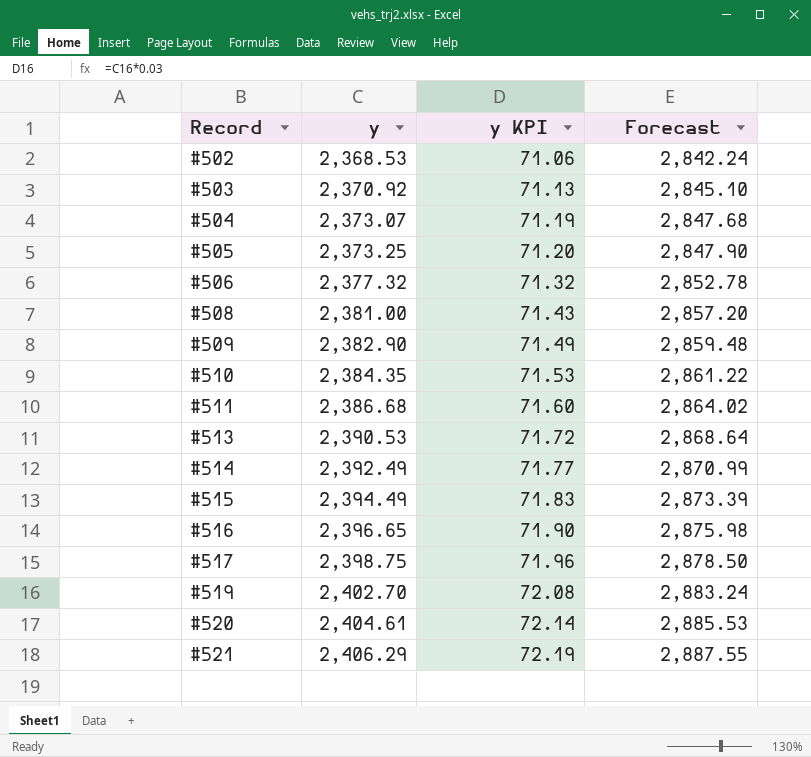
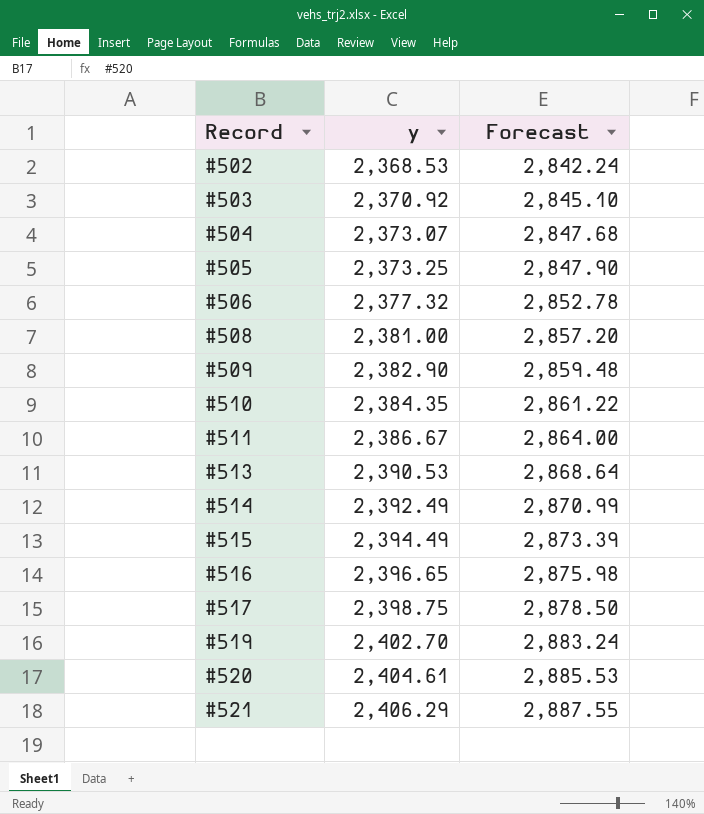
column y KPI | formula: [y] * 0.03 -> none
#511 | y: 2,386.68 -> 2,386.67
#511 | Forecast: 2,864.02 -> 2,864.00

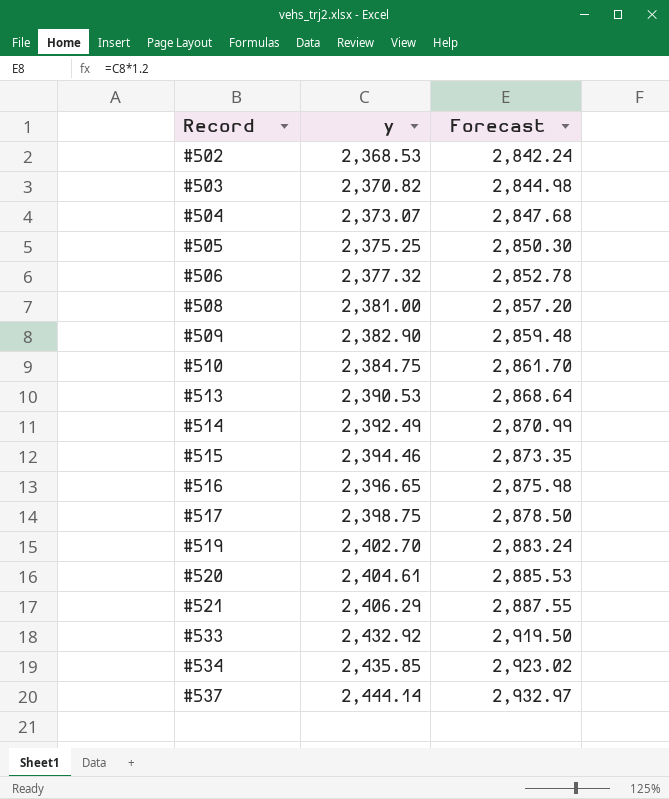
row #511: 2,386.67 | 2,864.00 -> none
#503 | y: 2,370.92 -> 2,370.82
#503 | Forecast: 2,845.10 -> 2,844.98
#505 | y: 2,373.25 -> 2,375.25
#505 | Forecast: 2,847.90 -> 2,850.30
#510 | y: 2,384.35 -> 2,384.75
#510 | Forecast: 2,861.22 -> 2,861.70
#515 | y: 2,394.49 -> 2,394.46
#515 | Forecast: 2,873.39 -> 2,873.35
row #533: none -> 2,432.92 | 2,919.50
row #534: none -> 2,435.85 | 2,923.02
row #537: none -> 2,444.14 | 2,932.97

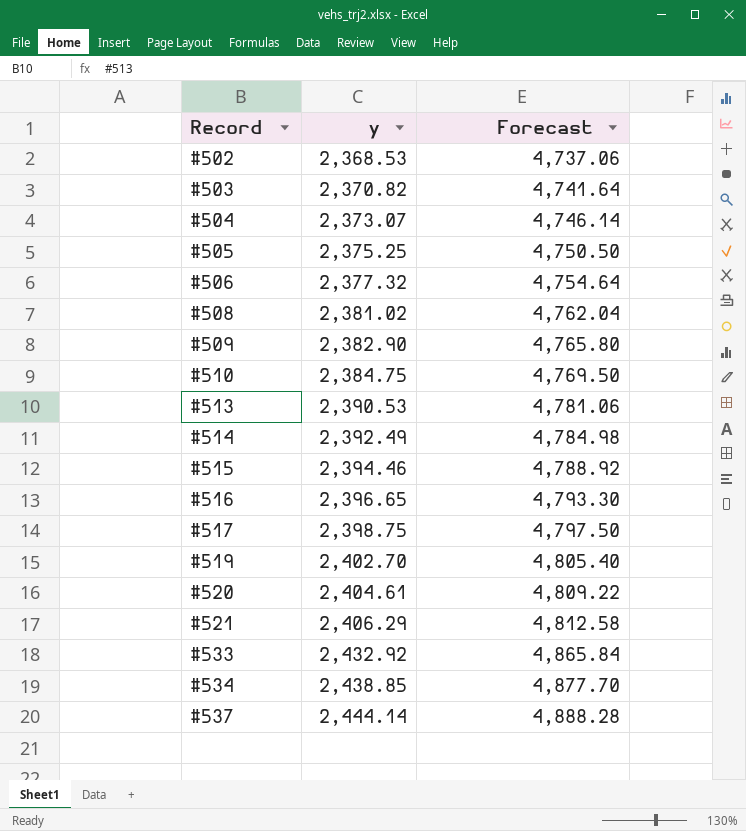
column Forecast | formula: [y] * 1.2 -> [y] * 2
#508 | y: 2,381.00 -> 2,381.02
#534 | y: 2,435.85 -> 2,438.85

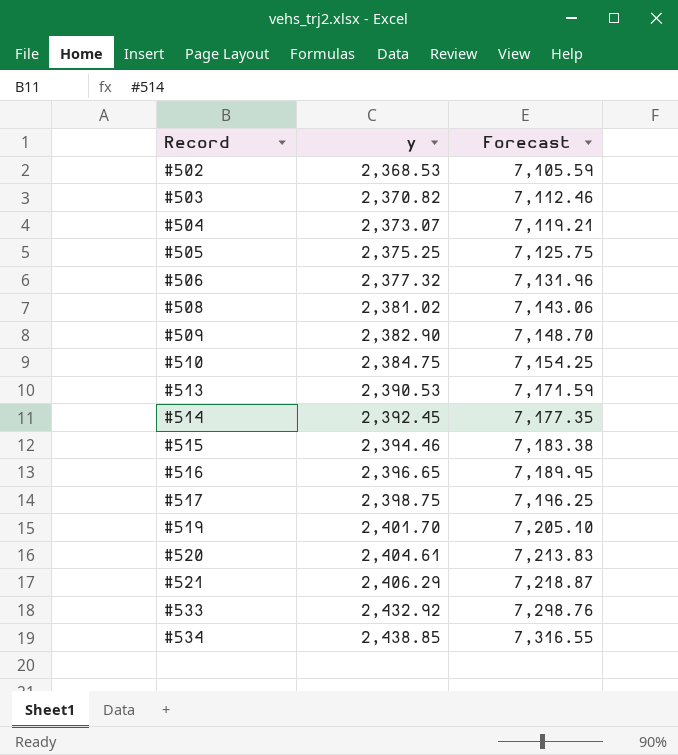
column Forecast | formula: [y] * 2 -> [y] * 3
row #537: 2,444.14 | 4,888.28 -> none
#514 | y: 2,392.49 -> 2,392.45
#519 | y: 2,402.70 -> 2,401.70

